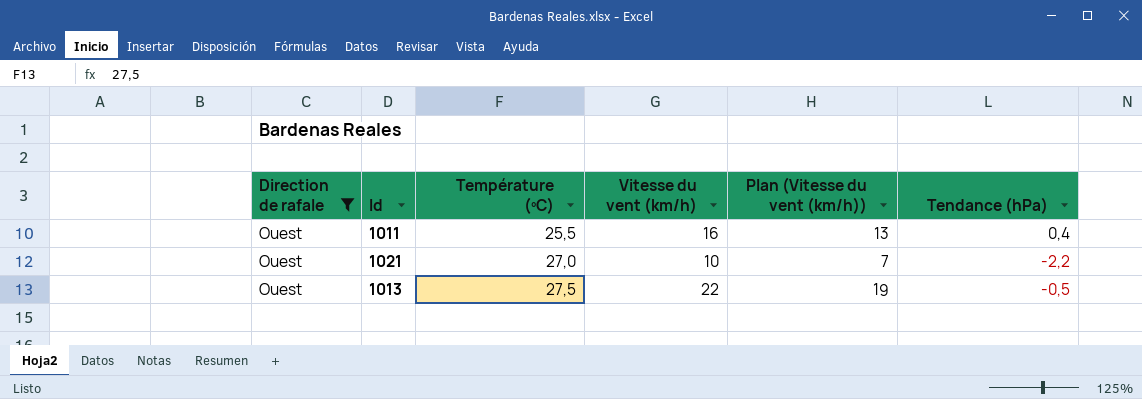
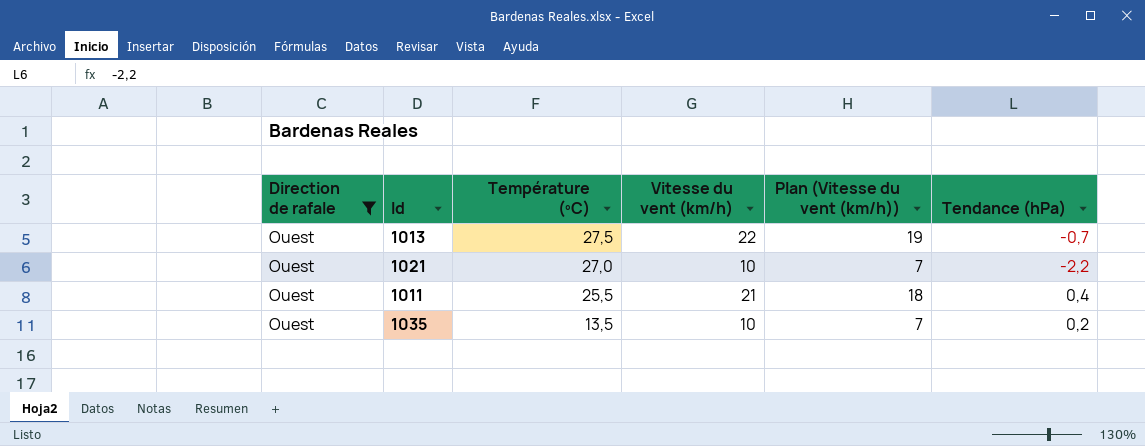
row order: Température (ºC) ascending -> Température (ºC) descending
1013 | Tendance (hPa): -0,5 -> -0,7
1011 | Vitesse du vent (km/h): 16 -> 21
1011 | Plan (Vitesse du vent (km/h)): 13 -> 18
row 1035: none -> Ouest | 13,5 | 10 | 7 | 0,2

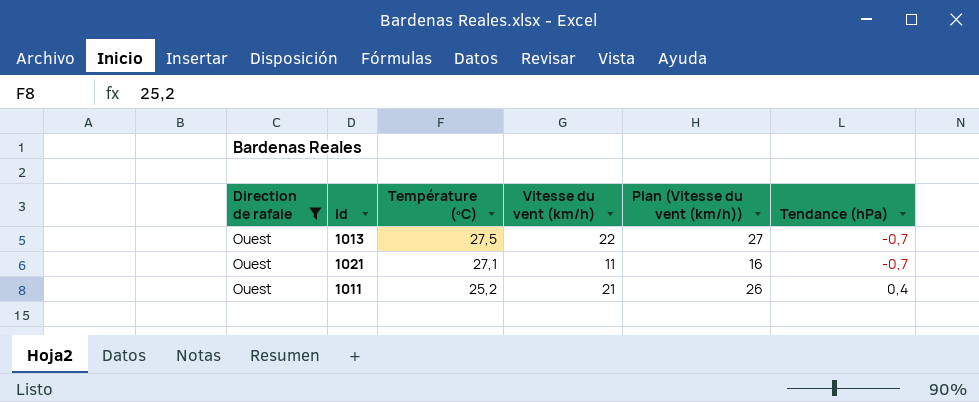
column Plan (Vitesse du vent (km/h)) | formula: [Vitesse du vent (km/h)] - 3 -> [Vitesse du vent (km/h)] + 5
row 1035: Ouest | 13,5 | 10 | 7 | 0,2 -> none
1021 | Température (ºC): 27,0 -> 27,1
1021 | Vitesse du vent (km/h): 10 -> 11
1021 | Tendance (hPa): -2,2 -> -0,7
1011 | Température (ºC): 25,5 -> 25,2

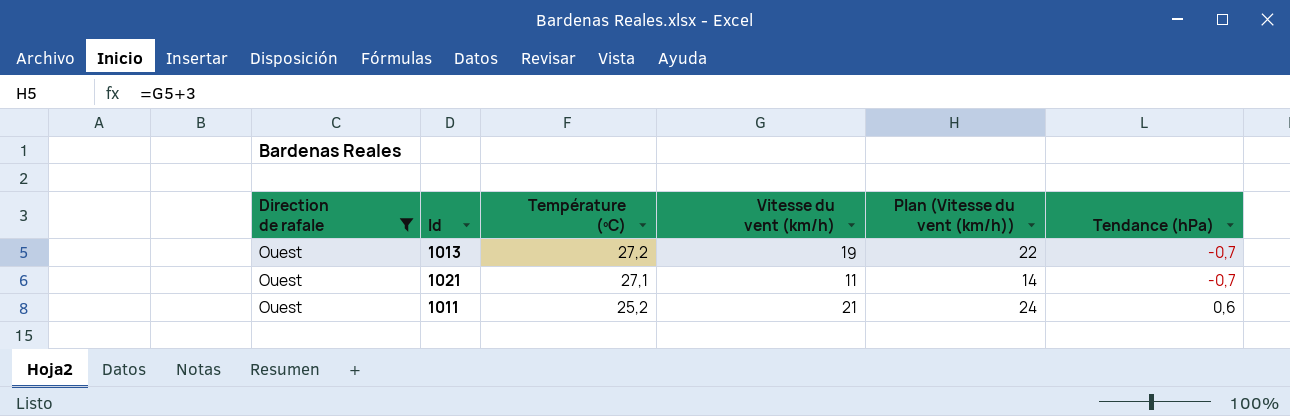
column Plan (Vitesse du vent (km/h)) | formula: [Vitesse du vent (km/h)] + 5 -> [Vitesse du vent (km/h)] + 3
1013 | Température (ºC): 27,5 -> 27,2
1013 | Vitesse du vent (km/h): 22 -> 19
1011 | Tendance (hPa): 0,4 -> 0,6

